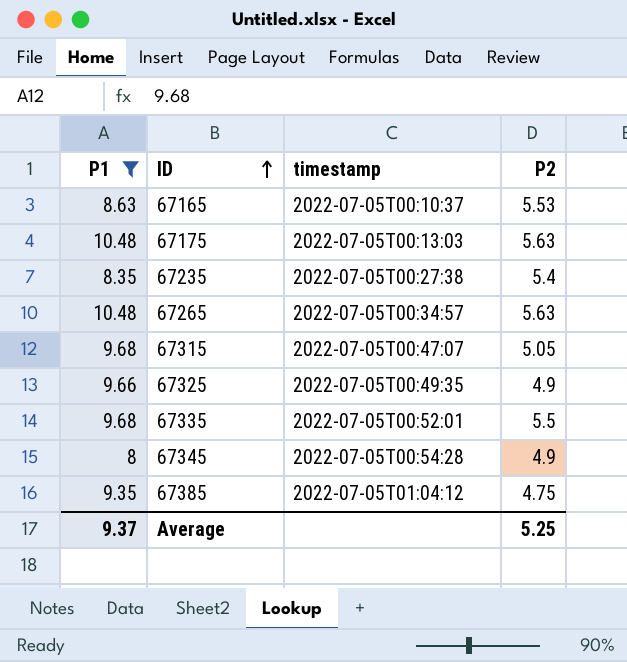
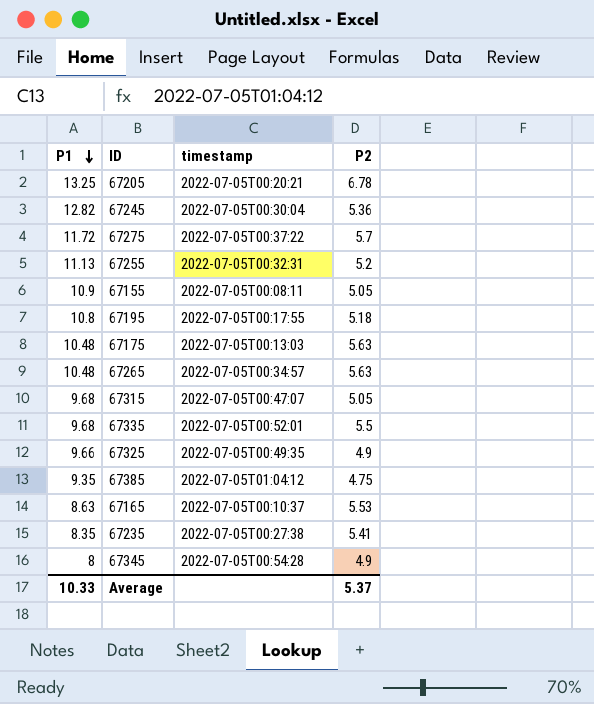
filter: P1 <= 10.48 -> none
row order: ID ascending -> P1 descending
67235 | P2: 5.4 -> 5.41
Average | P1: 9.37 -> 10.33
Average | P2: 5.25 -> 5.37

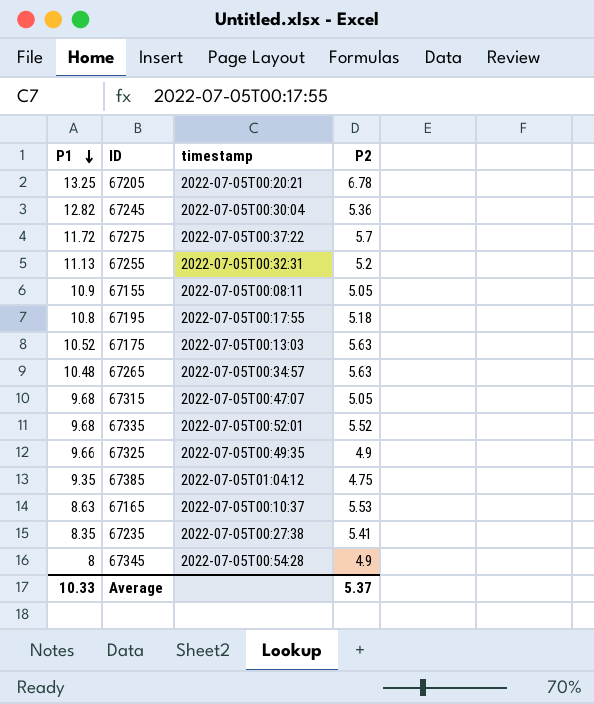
67175 | P1: 10.48 -> 10.52
67335 | P2: 5.5 -> 5.52

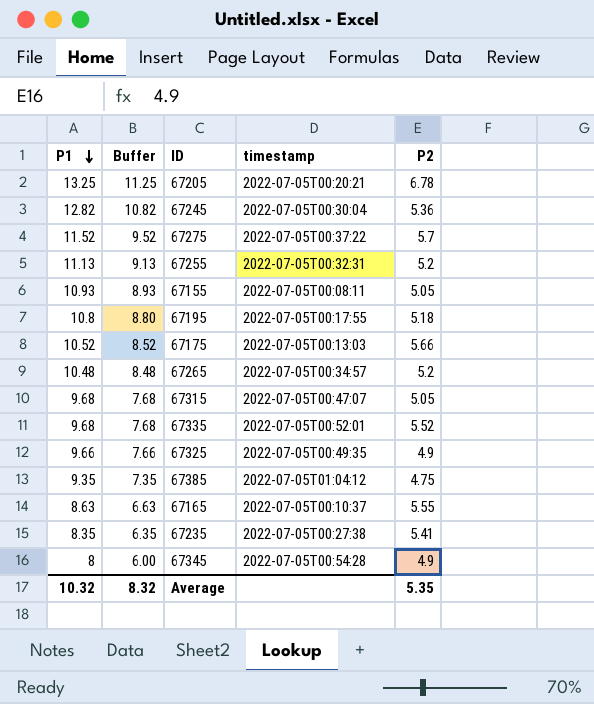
column Buffer | formula: none -> [P1] - 2
67275 | P1: 11.72 -> 11.52
67155 | P1: 10.9 -> 10.93
67175 | P2: 5.63 -> 5.66
67265 | P2: 5.63 -> 5.2
67165 | P2: 5.53 -> 5.55
Average | P1: 10.33 -> 10.32
Average | P2: 5.37 -> 5.35

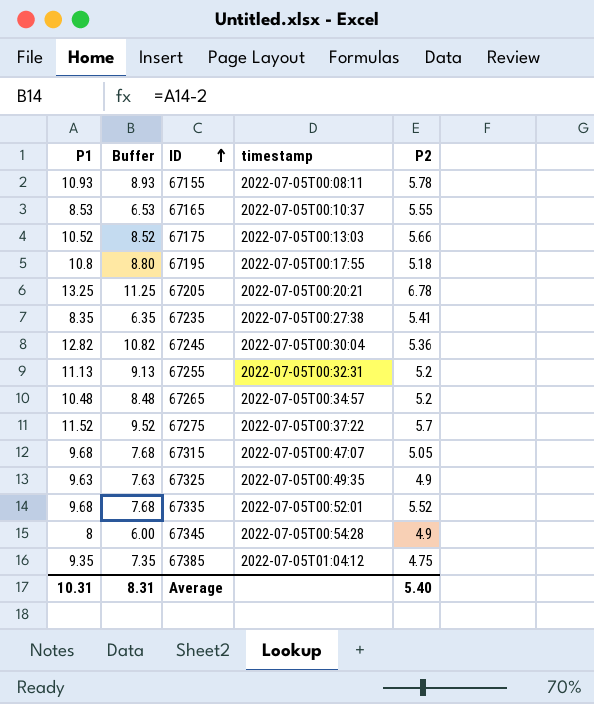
row order: P1 descending -> ID ascending
67155 | P2: 5.05 -> 5.78
67165 | P1: 8.63 -> 8.53
67165 | Buffer: 6.63 -> 6.53
67325 | P1: 9.66 -> 9.63
67325 | Buffer: 7.66 -> 7.63
Average | P1: 10.32 -> 10.31
Average | Buffer: 8.32 -> 8.31
Average | P2: 5.35 -> 5.40

